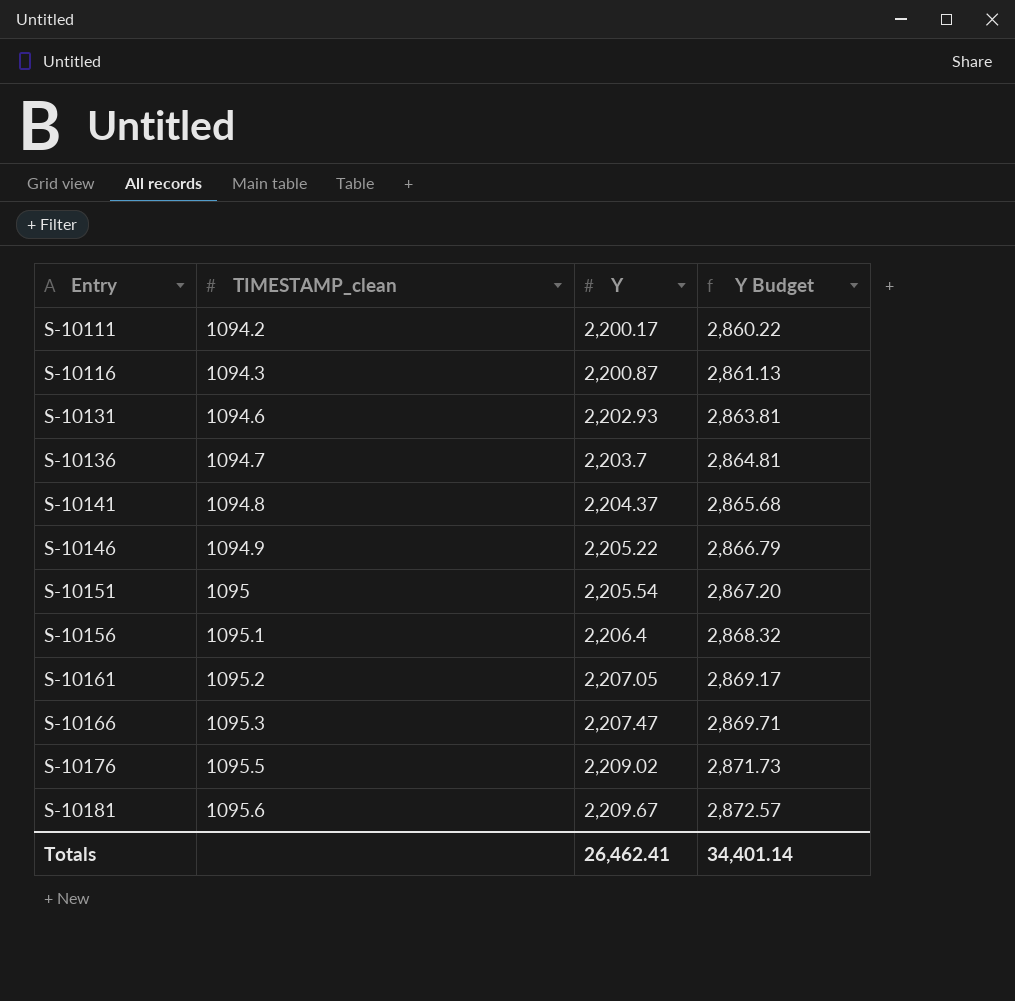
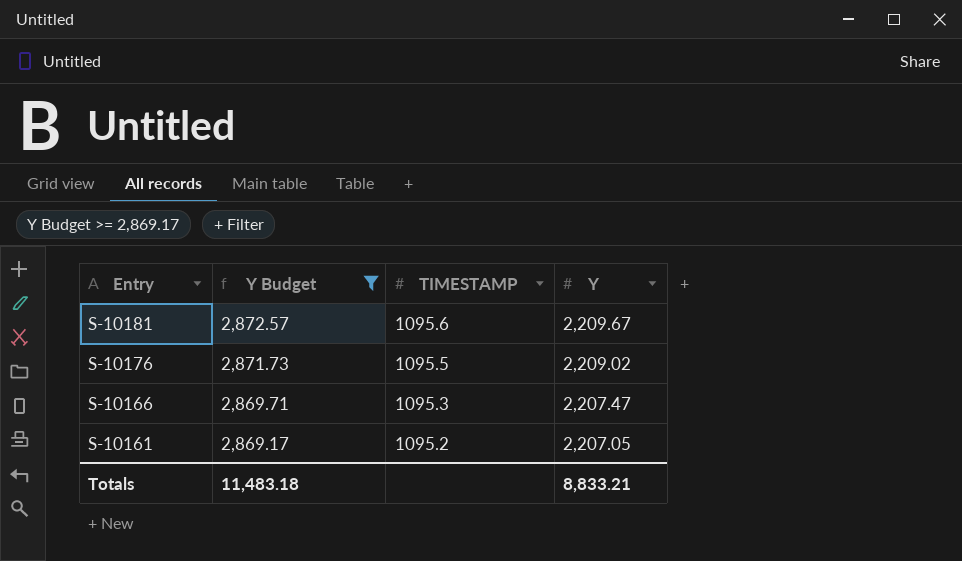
filter: none -> Y Budget >= 2,869.17
row order: Entry ascending -> Entry descending
column Y Budget | position: 4 -> 2
column name: TIMESTAMP_clean -> TIMESTAMP
Totals | Y Budget: 34,401.14 -> 11,483.18
Totals | Y: 26,462.41 -> 8,833.21

